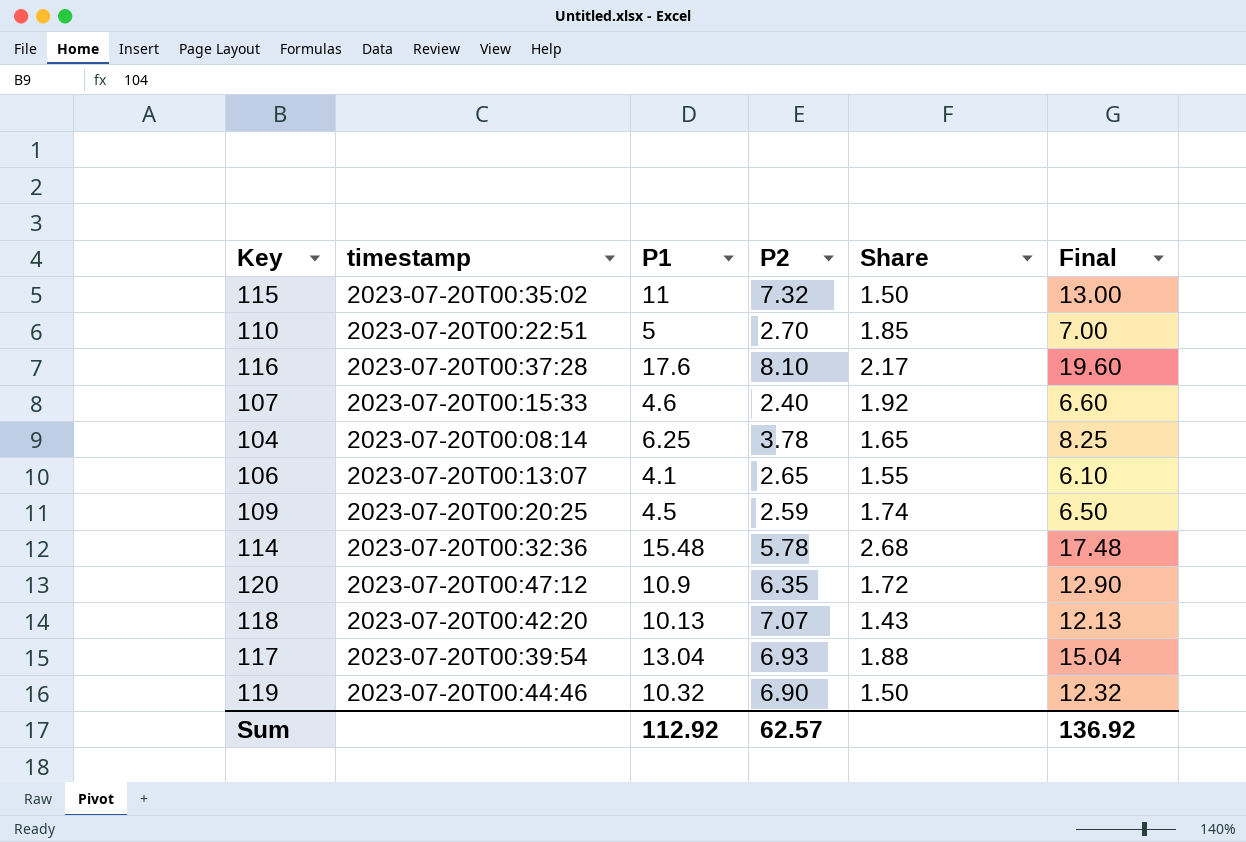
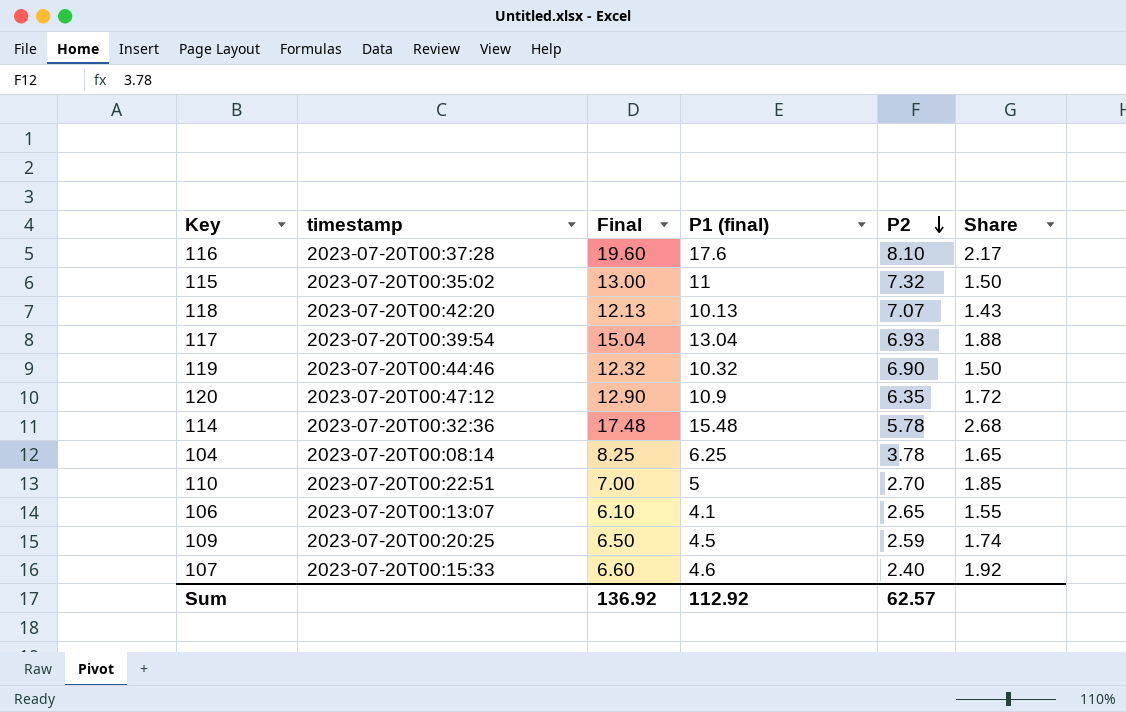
row order: none -> P2 descending
column Final | position: 6 -> 3
column name: P1 -> P1 (final)

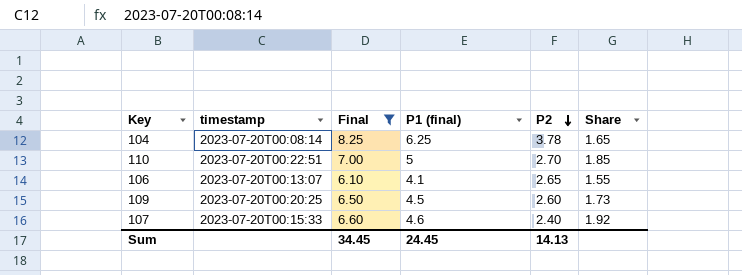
filter: none -> Final <= 8.25
109 | P2: 2.59 -> 2.60
109 | Share: 1.74 -> 1.73
Sum | Final: 136.92 -> 34.45
Sum | P1 (final): 112.92 -> 24.45
Sum | P2: 62.57 -> 14.13

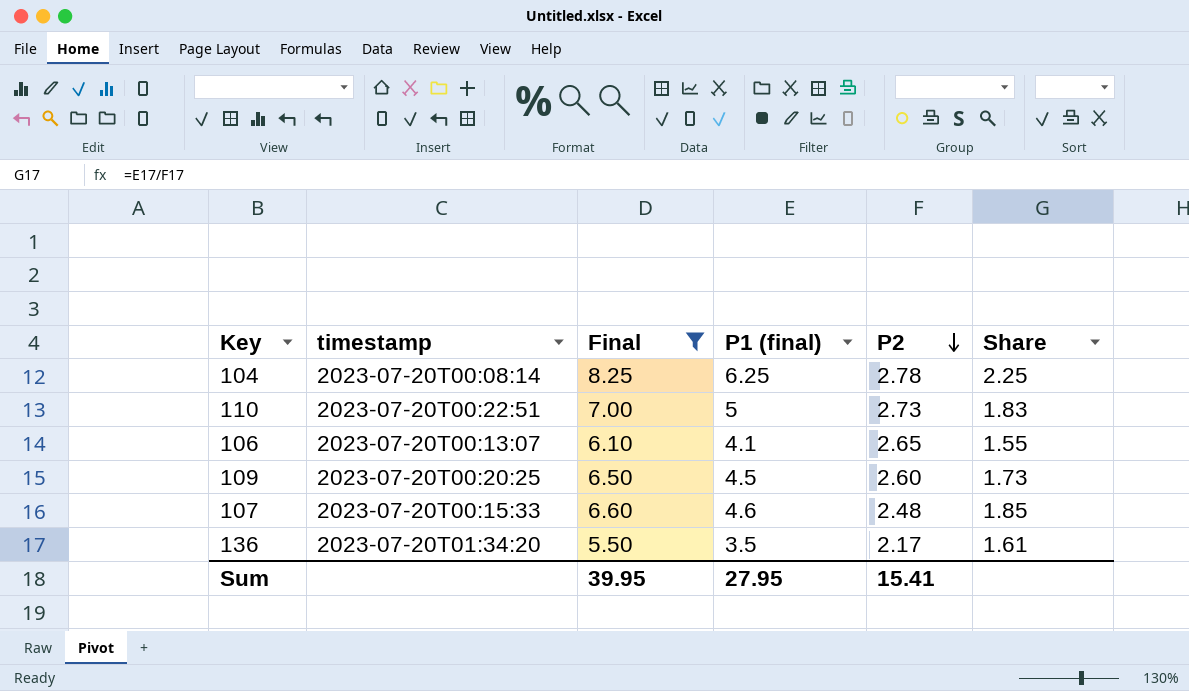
104 | P2: 3.78 -> 2.78
104 | Share: 1.65 -> 2.25
110 | P2: 2.70 -> 2.73
110 | Share: 1.85 -> 1.83
107 | P2: 2.40 -> 2.48
107 | Share: 1.92 -> 1.85
row 136: none -> 2023-07-20T01:34:20 | 5.50 | 3.5 | 2.17 | 1.61
Sum | Final: 34.45 -> 39.95
Sum | P1 (final): 24.45 -> 27.95
Sum | P2: 14.13 -> 15.41

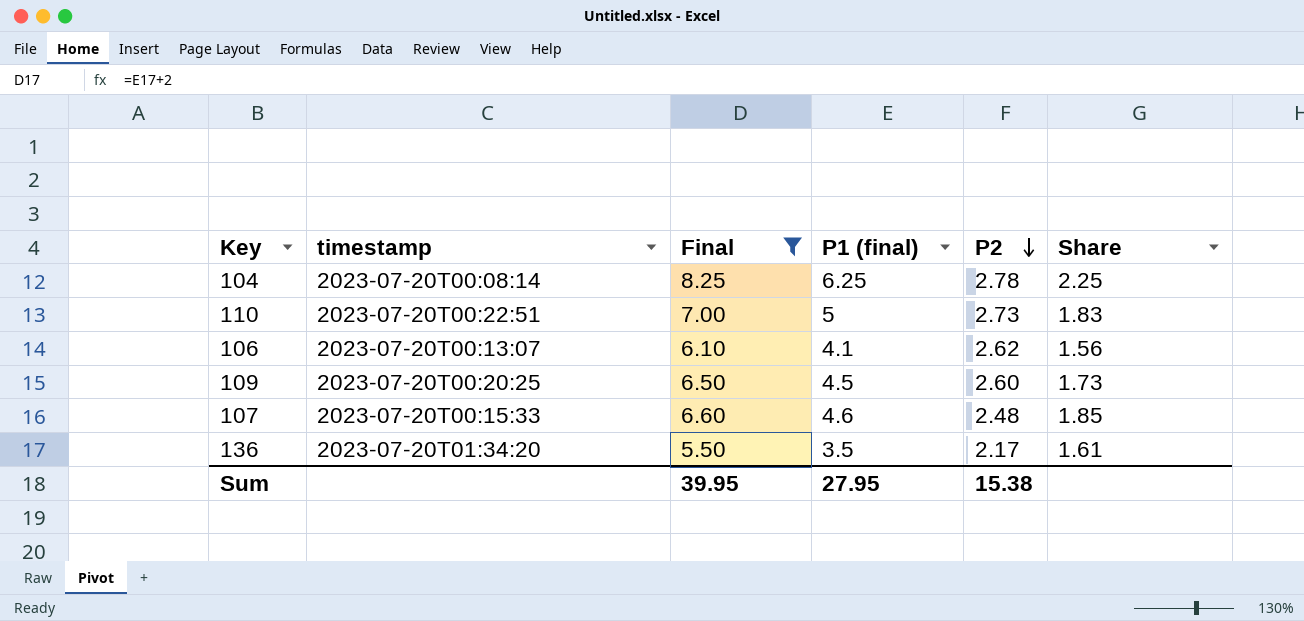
106 | P2: 2.65 -> 2.62
106 | Share: 1.55 -> 1.56
Sum | P2: 15.41 -> 15.38

